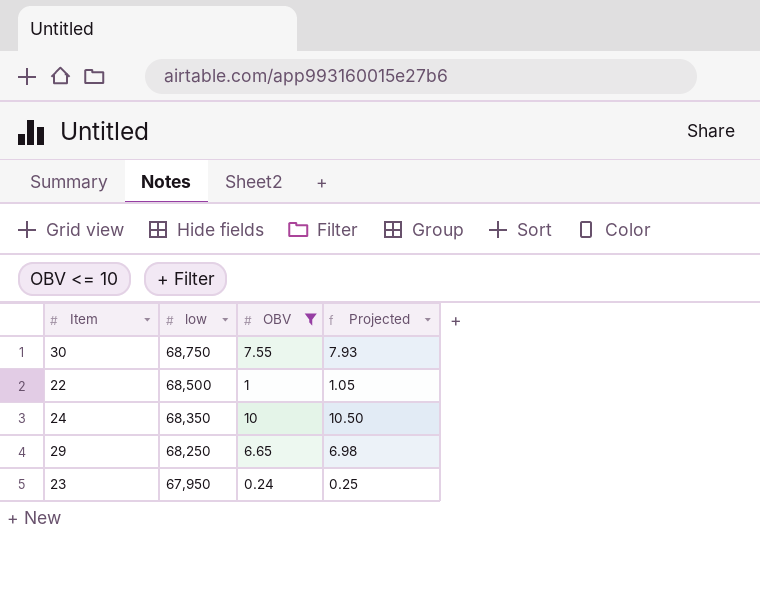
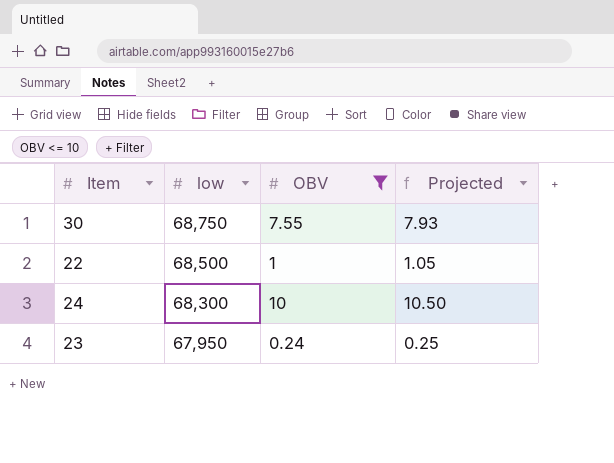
row 29: 68,250 | 6.65 | 6.98 -> none
24 | low: 68,350 -> 68,300

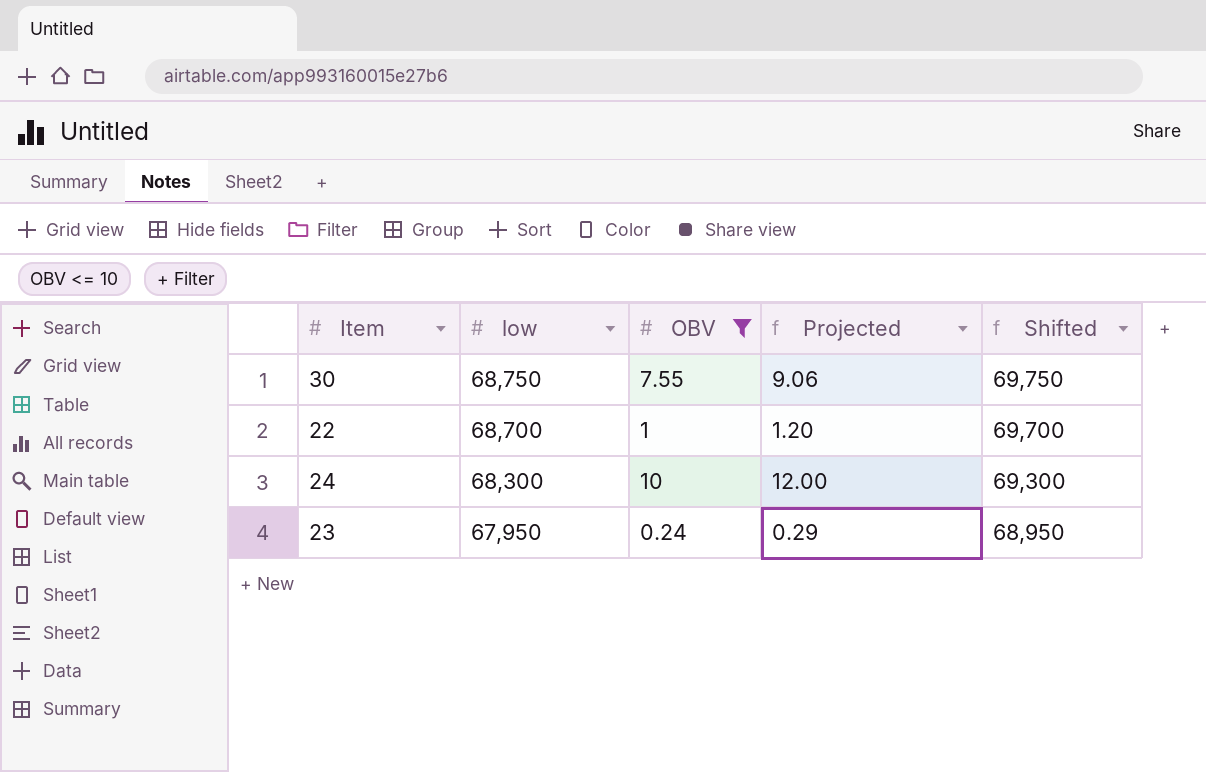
column Projected | formula: [OBV] * 1.05 -> [OBV] * 1.2
column Shifted | formula: none -> [low] + 1000
22 | low: 68,500 -> 68,700

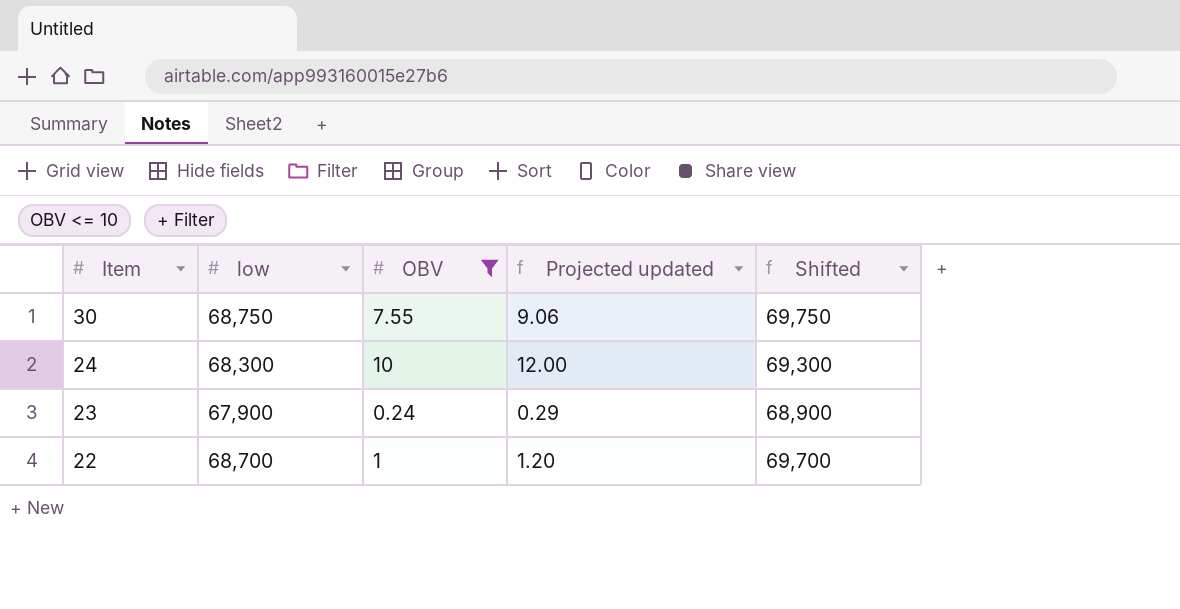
row order: low descending -> Item descending
column name: Projected -> Projected updated
23 | low: 67,950 -> 67,900
23 | Shifted: 68,950 -> 68,900

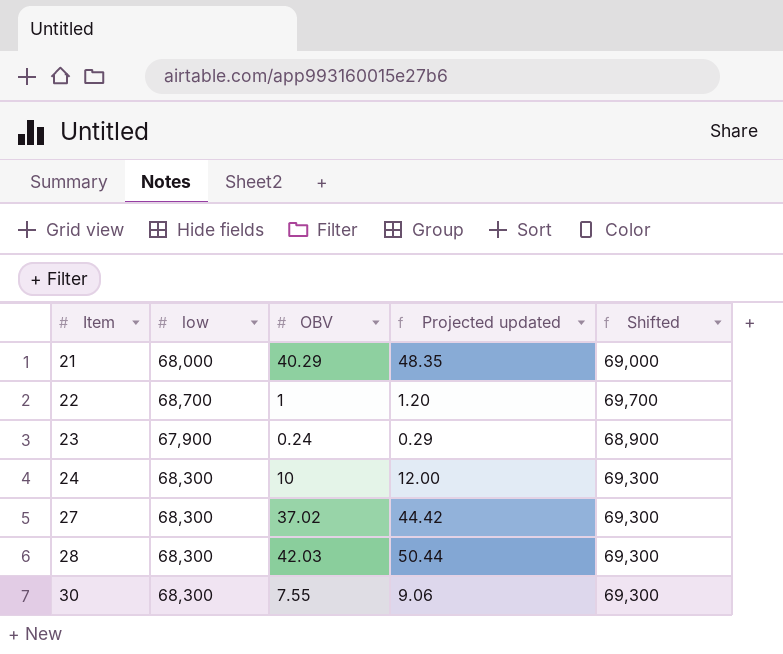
filter: OBV <= 10 -> none
row order: Item descending -> Item ascending
30 | low: 68,750 -> 68,300
30 | Shifted: 69,750 -> 69,300

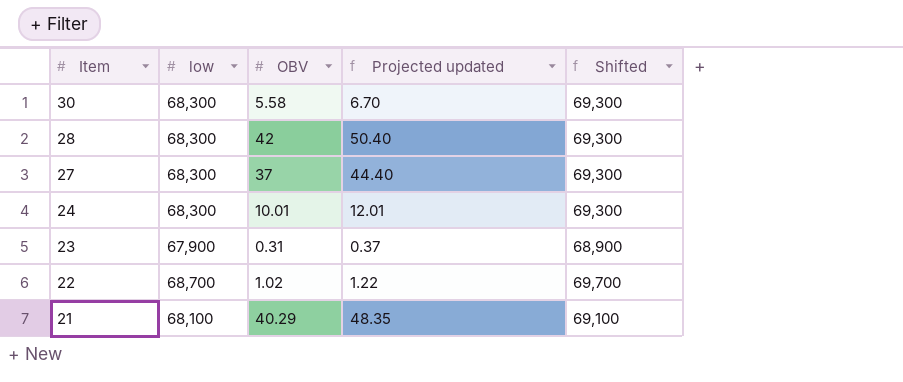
row order: Item ascending -> Item descending
30 | OBV: 7.55 -> 5.58
30 | Projected updated: 9.06 -> 6.70
28 | OBV: 42.03 -> 42
28 | Projected updated: 50.44 -> 50.40
27 | OBV: 37.02 -> 37
27 | Projected updated: 44.42 -> 44.40
24 | OBV: 10 -> 10.01
24 | Projected updated: 12.00 -> 12.01
23 | OBV: 0.24 -> 0.31
23 | Projected updated: 0.29 -> 0.37
22 | OBV: 1 -> 1.02
22 | Projected updated: 1.20 -> 1.22
21 | low: 68,000 -> 68,100
21 | Shifted: 69,000 -> 69,100

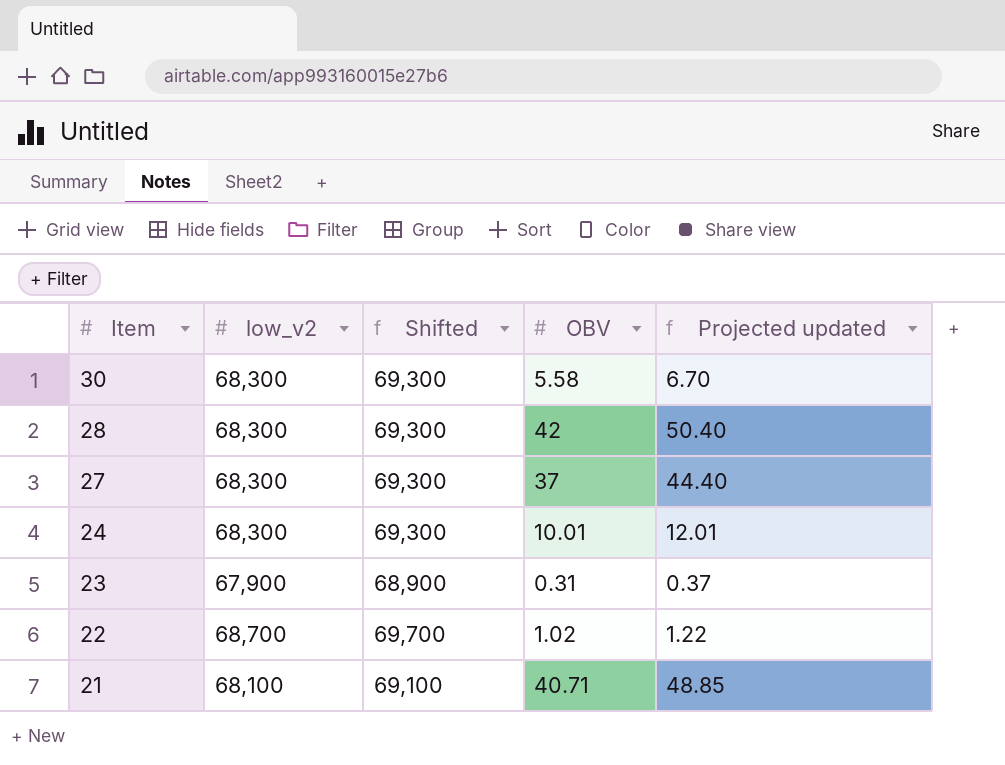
column name: low -> low_v2
column Shifted | position: 5 -> 3
21 | OBV: 40.29 -> 40.71
21 | Projected updated: 48.35 -> 48.85

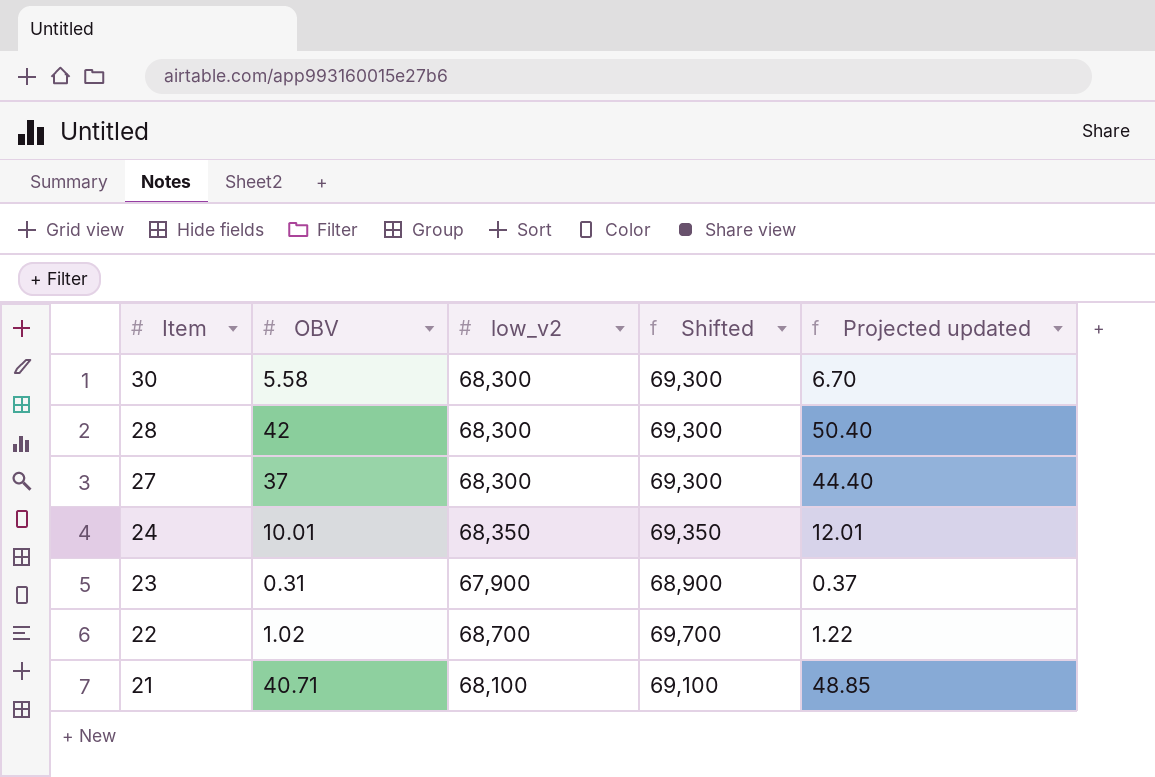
column OBV | position: 4 -> 2
24 | low_v2: 68,300 -> 68,350
24 | Shifted: 69,300 -> 69,350

